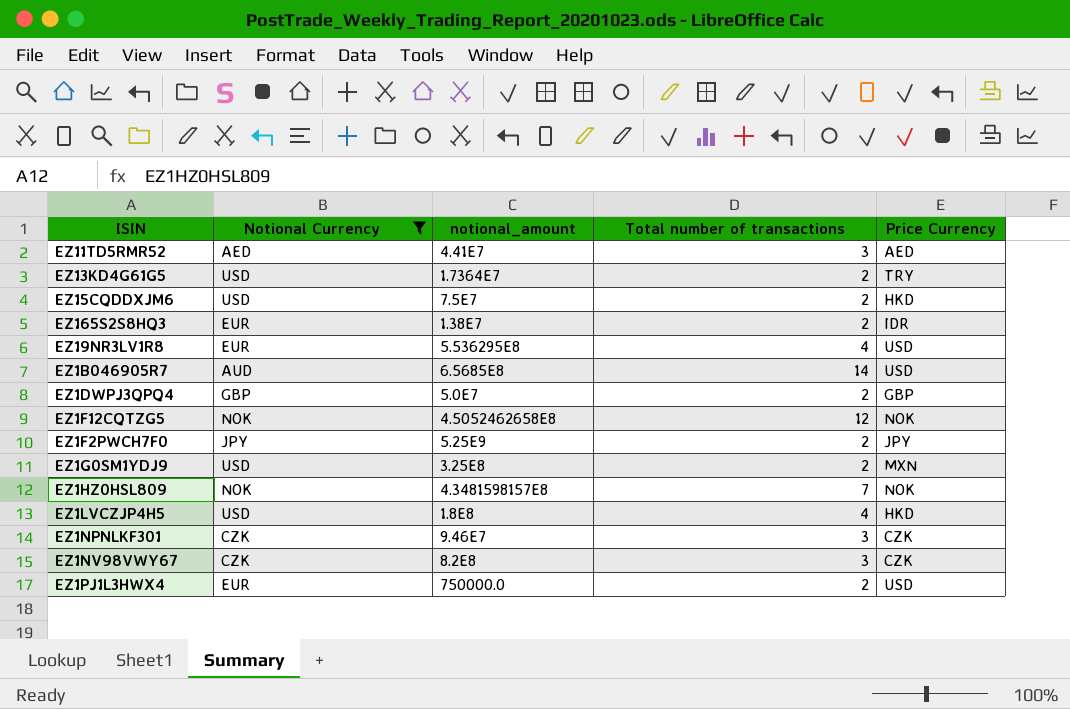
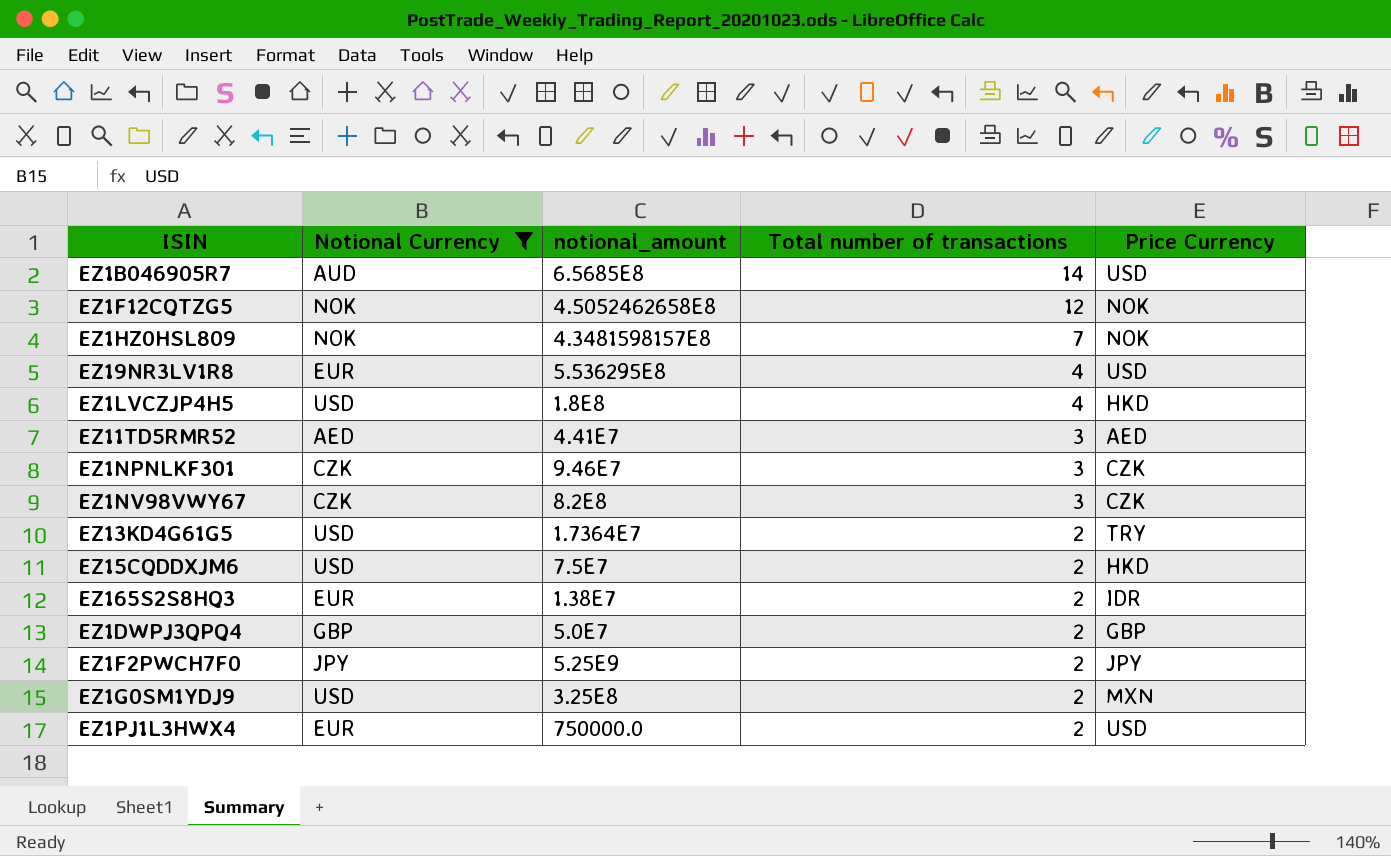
row order: none -> Total number of transactions descending

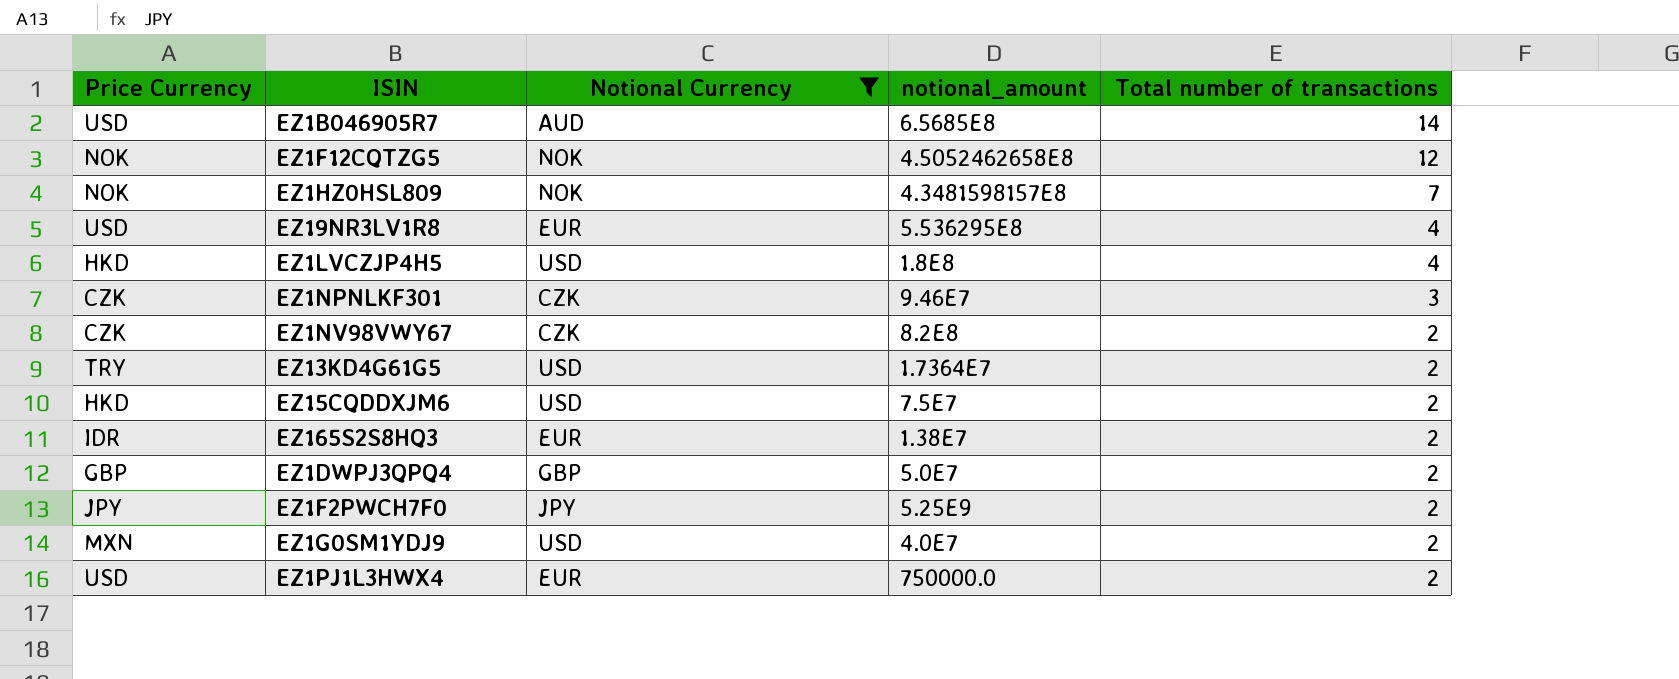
column Price Currency | position: 5 -> 1
row EZ11TD5RMR52: AED | 4.41E7 | 3 | AED -> none
EZ1NV98VWY67 | Total number of transactions: 3 -> 2
EZ1G0SM1YDJ9 | notional_amount: 3.25E8 -> 4.0E7

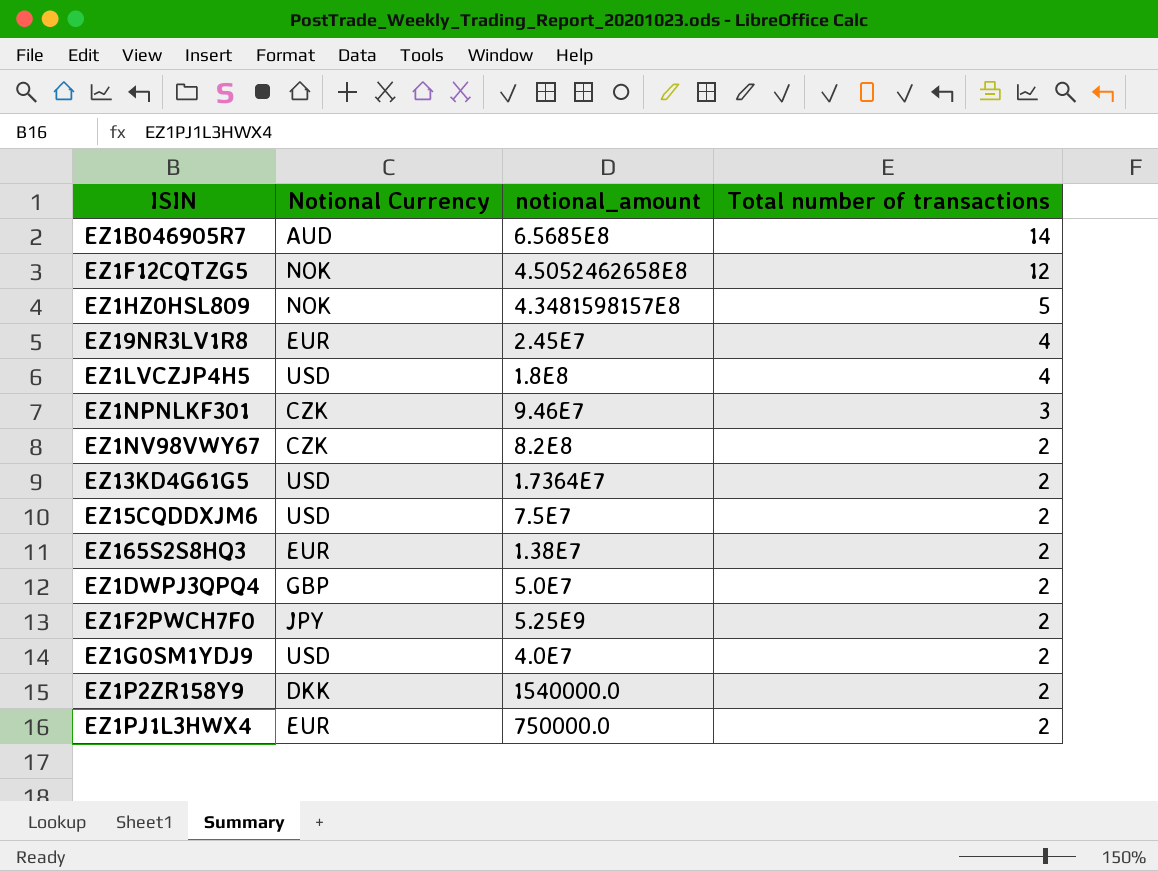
filter: Notional Currency != DKK -> none
column Price Currency | position: 1 -> none
EZ1HZ0HSL809 | Total number of transactions: 7 -> 5
EZ19NR3LV1R8 | notional_amount: 5.536295E8 -> 2.45E7

